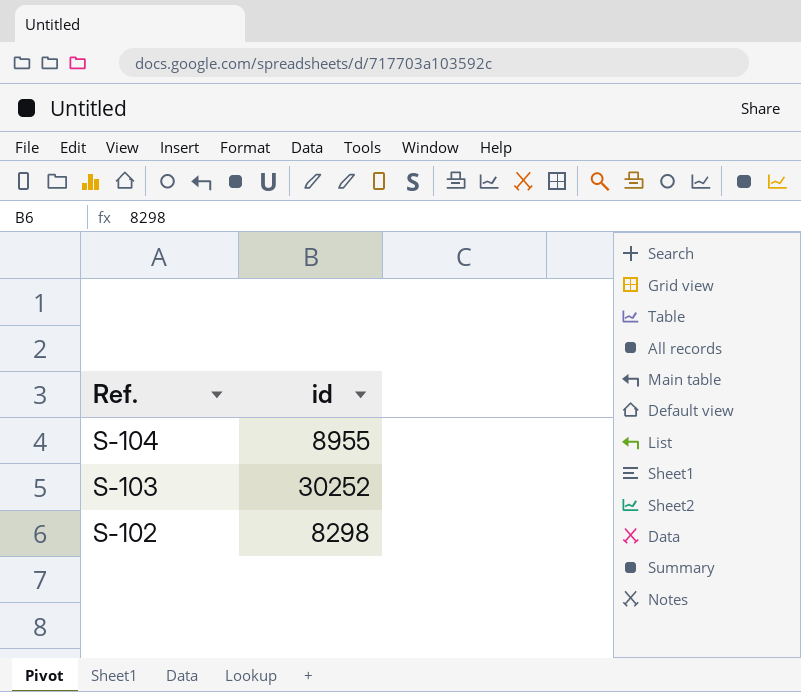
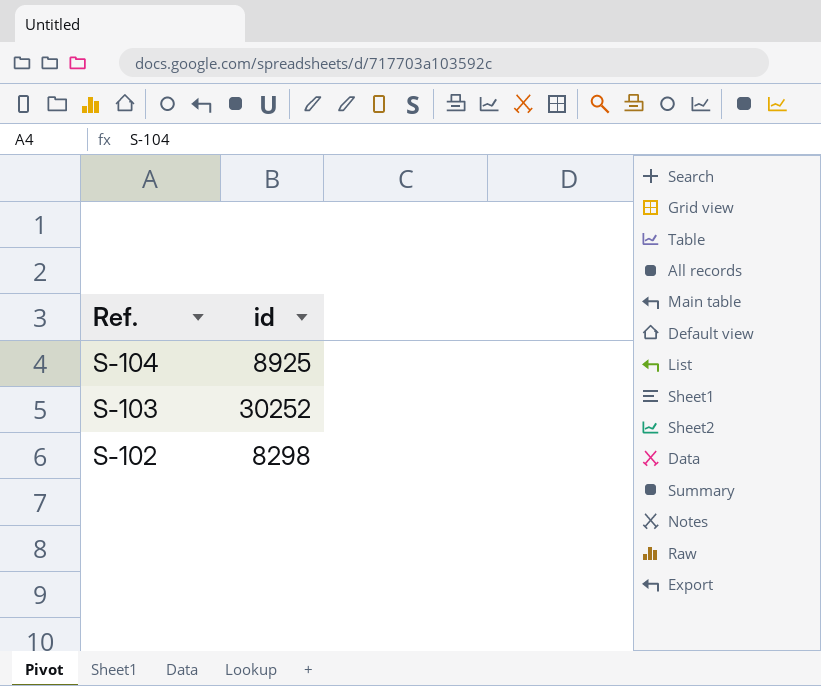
S-104 | id: 8955 -> 8925

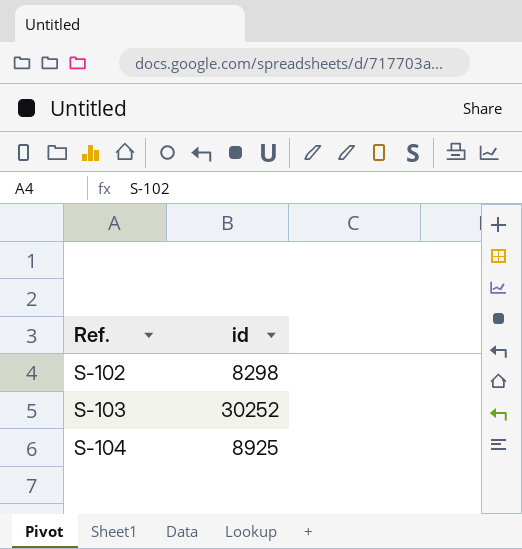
row order: Ref. descending -> Ref. ascending

